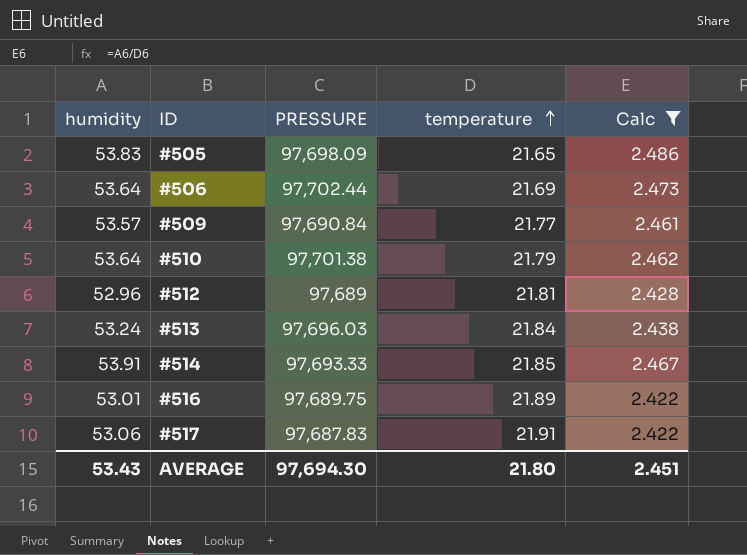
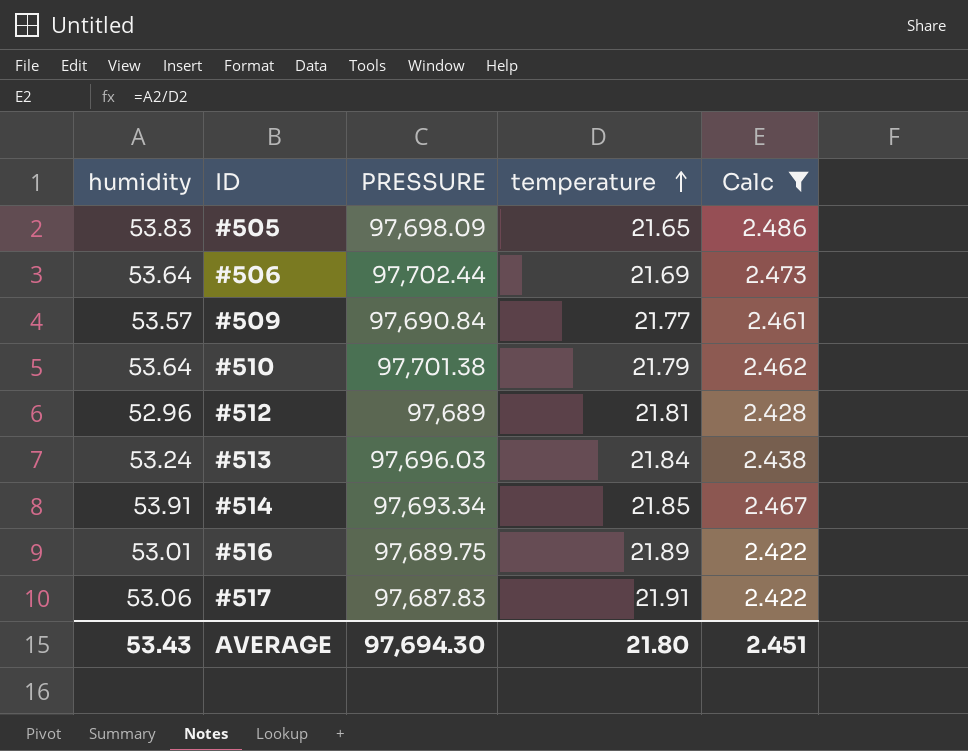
#514 | PRESSURE: 97,693.33 -> 97,693.34

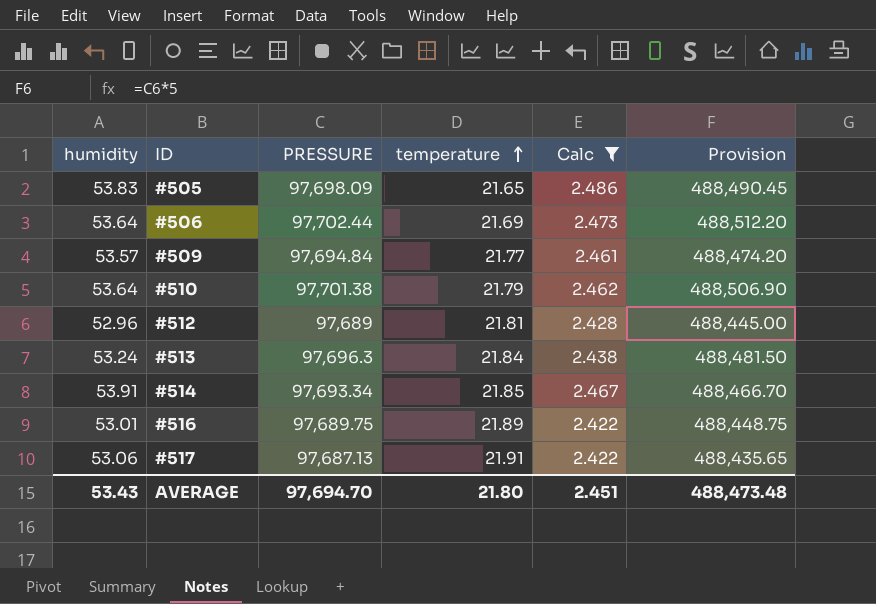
column Provision | formula: none -> [PRESSURE] * 5
#509 | PRESSURE: 97,690.84 -> 97,694.84
#513 | PRESSURE: 97,696.03 -> 97,696.3
#517 | PRESSURE: 97,687.83 -> 97,687.13
AVERAGE | PRESSURE: 97,694.30 -> 97,694.70

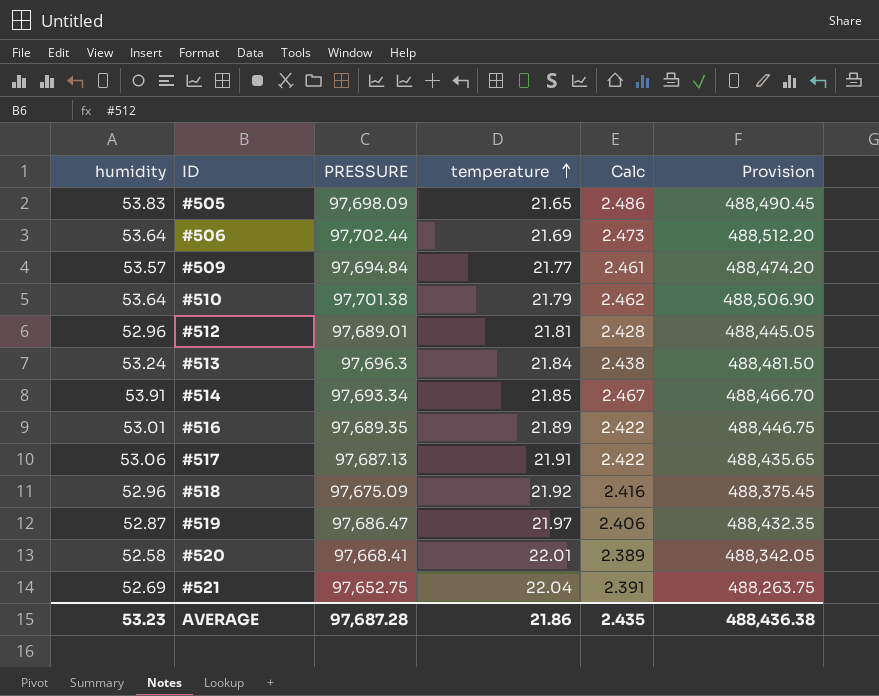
filter: Calc >= 2.422 -> none
#512 | PRESSURE: 97,689 -> 97,689.01
#512 | Provision: 488,445.00 -> 488,445.05
#516 | PRESSURE: 97,689.75 -> 97,689.35
#516 | Provision: 488,448.75 -> 488,446.75
AVERAGE | humidity: 53.43 -> 53.23
AVERAGE | PRESSURE: 97,694.70 -> 97,687.28
AVERAGE | temperature: 21.80 -> 21.86
AVERAGE | Calc: 2.451 -> 2.435
AVERAGE | Provision: 488,473.48 -> 488,436.38

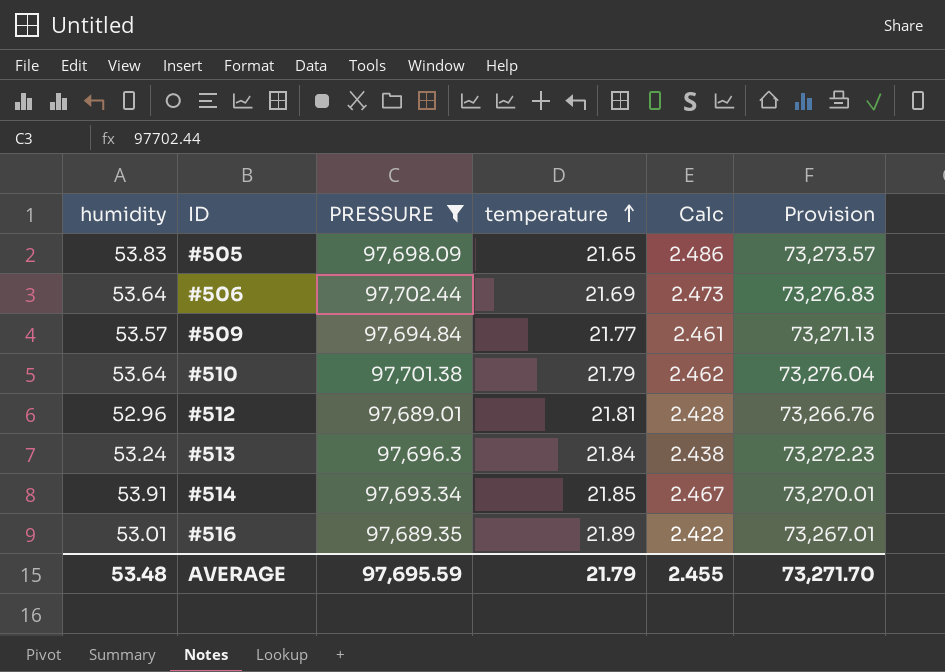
filter: none -> PRESSURE >= 97,689.01
column Provision | formula: [PRESSURE] * 5 -> [PRESSURE] * 0.75
AVERAGE | humidity: 53.23 -> 53.48
AVERAGE | PRESSURE: 97,687.28 -> 97,695.59
AVERAGE | temperature: 21.86 -> 21.79
AVERAGE | Calc: 2.435 -> 2.455
AVERAGE | Provision: 488,436.38 -> 73,271.70

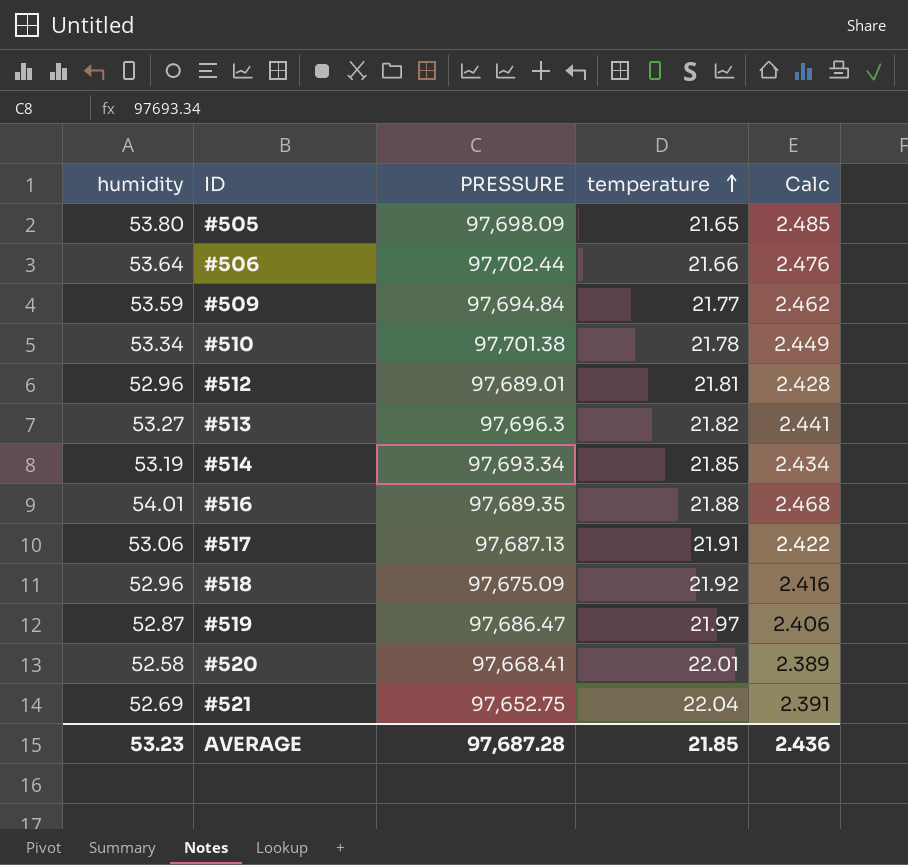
filter: PRESSURE >= 97,689.01 -> none
column Provision | formula: [PRESSURE] * 0.75 -> none
#505 | humidity: 53.83 -> 53.80
#505 | Calc: 2.486 -> 2.485
#506 | temperature: 21.69 -> 21.66
#506 | Calc: 2.473 -> 2.476
#509 | humidity: 53.57 -> 53.59
#509 | Calc: 2.461 -> 2.462
#510 | humidity: 53.64 -> 53.34
#510 | temperature: 21.79 -> 21.78
#510 | Calc: 2.462 -> 2.449
#513 | humidity: 53.24 -> 53.27
#513 | temperature: 21.84 -> 21.82
#513 | Calc: 2.438 -> 2.441
#514 | humidity: 53.91 -> 53.19
#514 | Calc: 2.467 -> 2.434
#516 | humidity: 53.01 -> 54.01
#516 | temperature: 21.89 -> 21.88
#516 | Calc: 2.422 -> 2.468
AVERAGE | humidity: 53.48 -> 53.23
AVERAGE | PRESSURE: 97,695.59 -> 97,687.28
AVERAGE | temperature: 21.79 -> 21.85
AVERAGE | Calc: 2.455 -> 2.436

